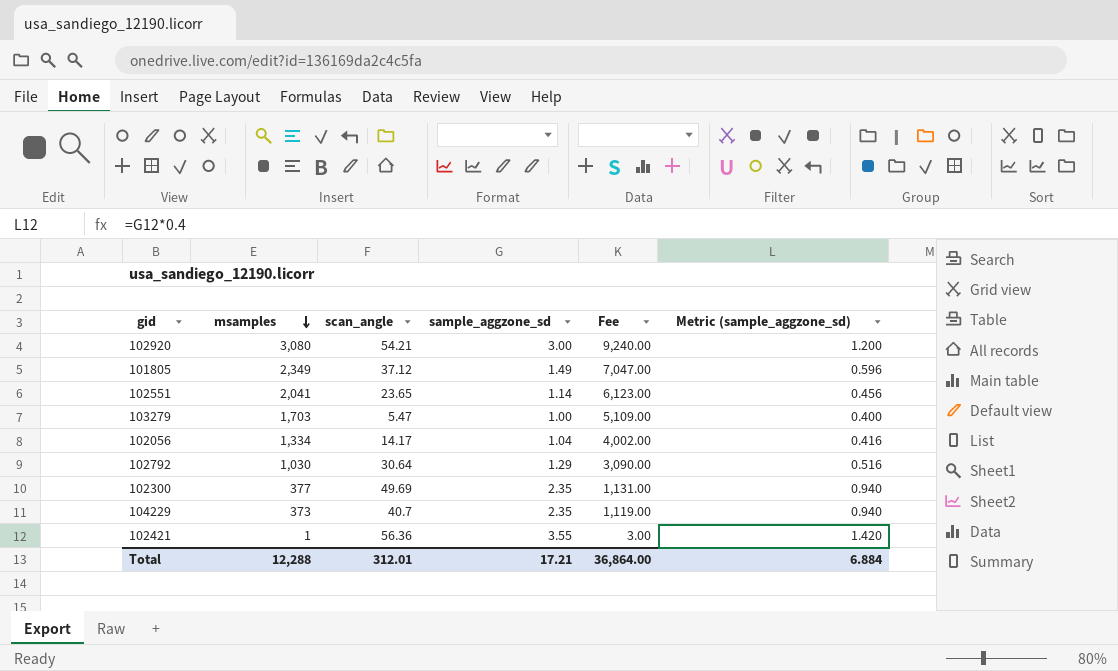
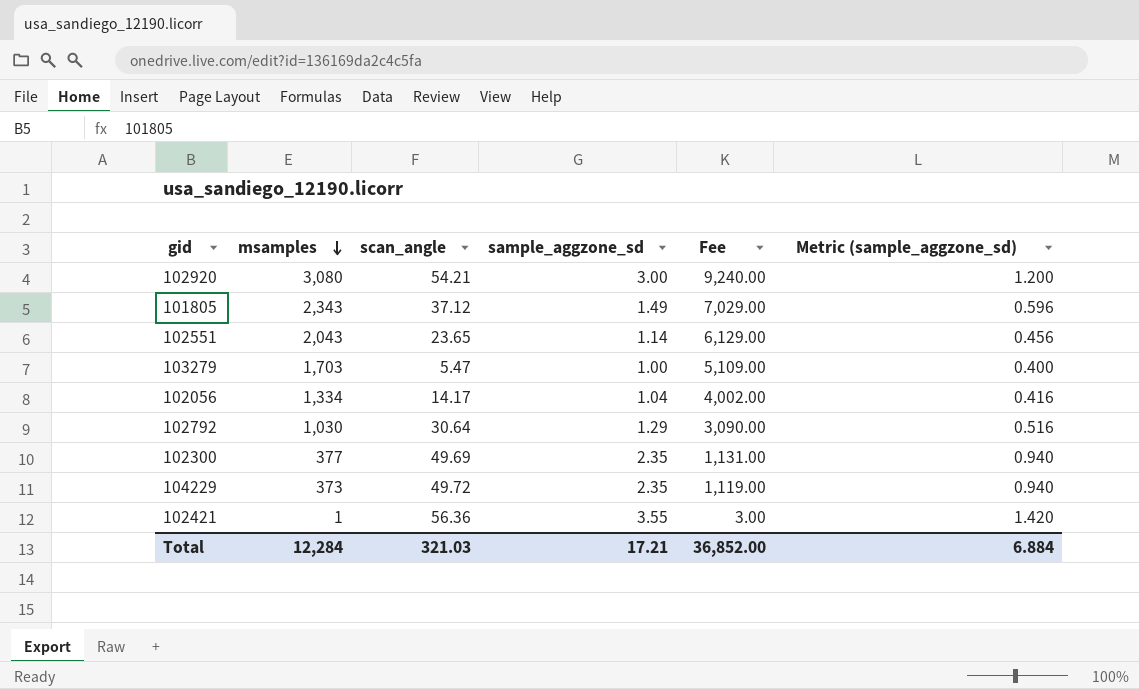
101805 | msamples: 2,349 -> 2,343
101805 | Fee: 7,047.00 -> 7,029.00
102551 | msamples: 2,041 -> 2,043
102551 | Fee: 6,123.00 -> 6,129.00
104229 | scan_angle: 40.7 -> 49.72
Total | msamples: 12,288 -> 12,284
Total | scan_angle: 312.01 -> 321.03
Total | Fee: 36,864.00 -> 36,852.00

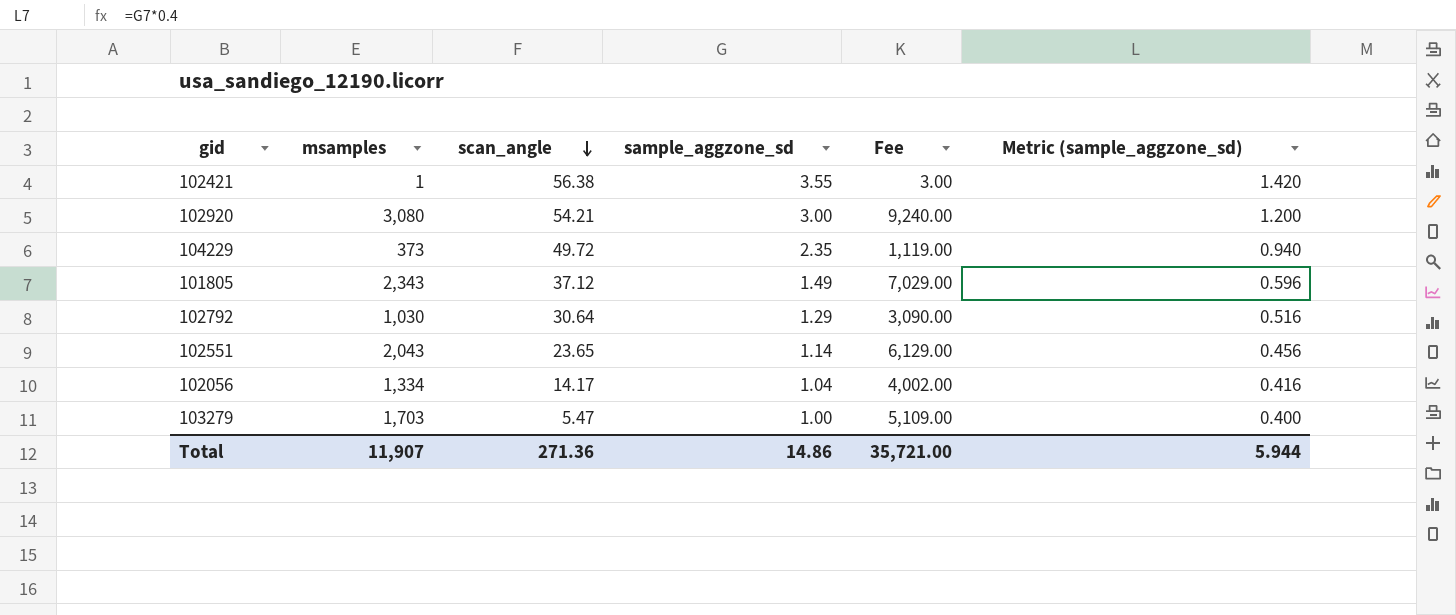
row order: msamples descending -> scan_angle descending
row 102300: 377 | 49.69 | 2.35 | 1,131.00 | 0.940 -> none
102421 | scan_angle: 56.36 -> 56.38
Total | msamples: 12,284 -> 11,907
Total | scan_angle: 321.03 -> 271.36
Total | sample_aggzone_sd: 17.21 -> 14.86
Total | Fee: 36,852.00 -> 35,721.00
Total | Metric (sample_aggzone_sd): 6.884 -> 5.944

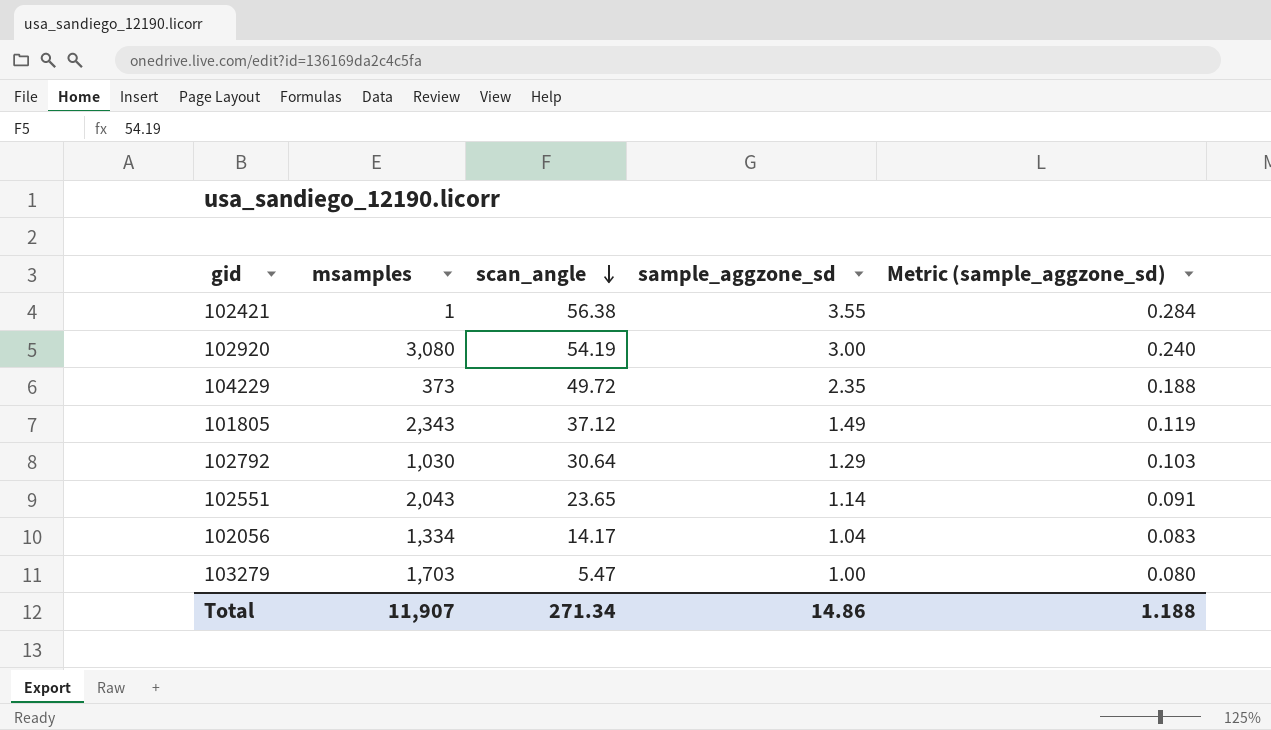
column Fee | formula: [msamples] * 3 -> none
column Metric (sample_aggzone_sd) | formula: [sample_aggzone_sd] * 0.4 -> [sample_aggzone_sd] * 0.08
102920 | scan_angle: 54.21 -> 54.19
Total | scan_angle: 271.36 -> 271.34
Total | Metric (sample_aggzone_sd): 5.944 -> 1.188

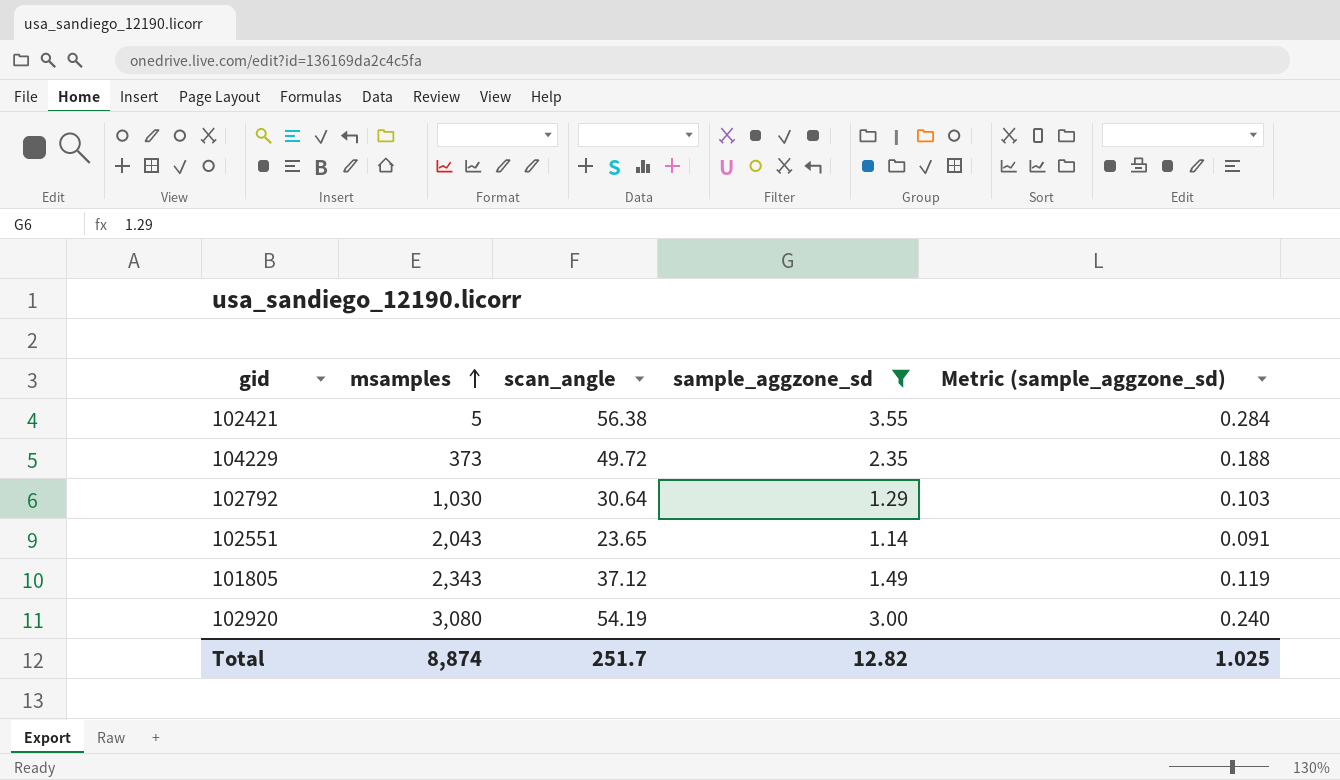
filter: none -> sample_aggzone_sd >= 1.14
row order: scan_angle descending -> msamples ascending
102421 | msamples: 1 -> 5
Total | msamples: 11,907 -> 8,874
Total | scan_angle: 271.34 -> 251.7
Total | sample_aggzone_sd: 14.86 -> 12.82
Total | Metric (sample_aggzone_sd): 1.188 -> 1.025

